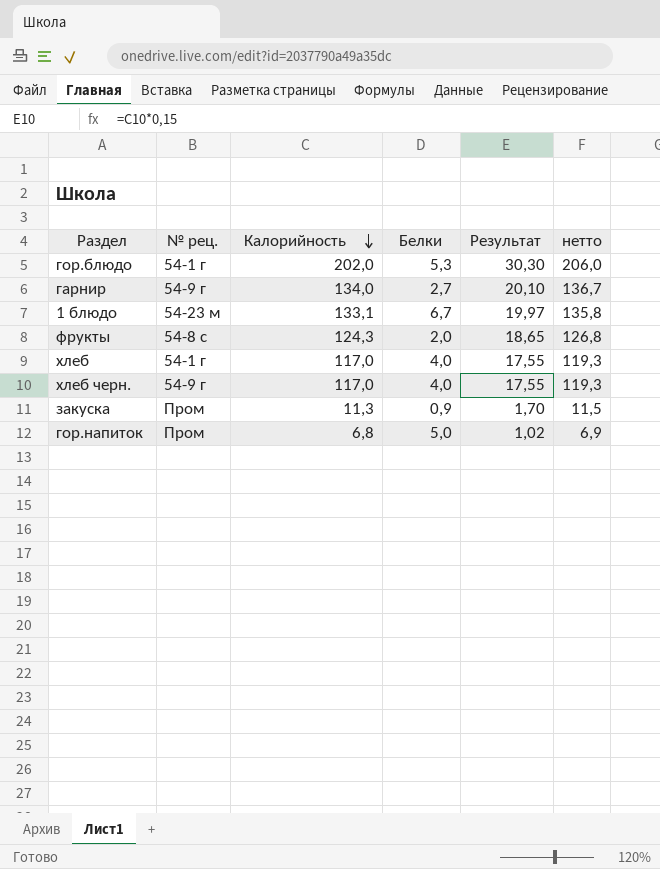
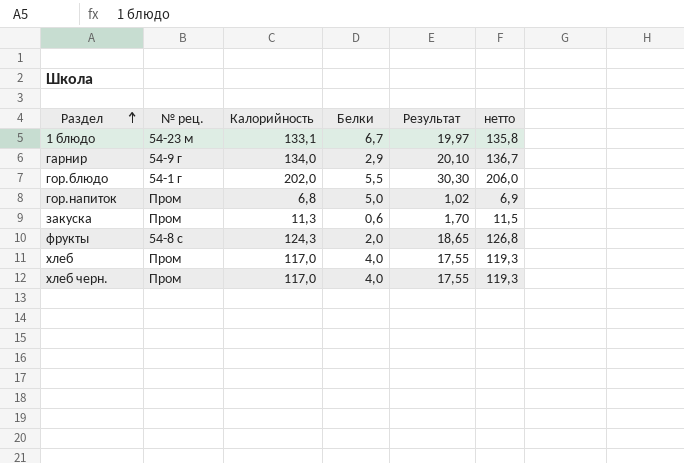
row order: Калорийность descending -> Раздел ascending
гарнир | Белки: 2,7 -> 2,9
гор.блюдо | Белки: 5,3 -> 5,5
закуска | Белки: 0,9 -> 0,6
хлеб | № рец.: 54-1 г -> Пром
хлеб черн. | № рец.: 54-9 г -> Пром

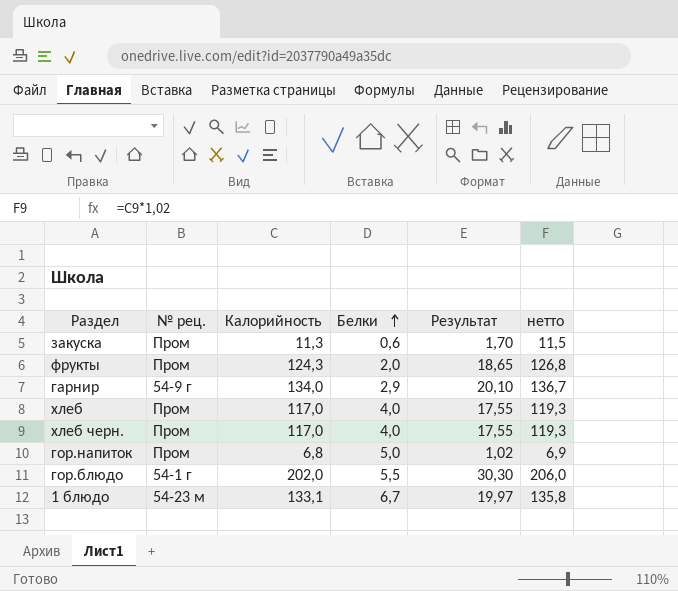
row order: Раздел ascending -> Белки ascending
фрукты | № рец.: 54-8 с -> Пром

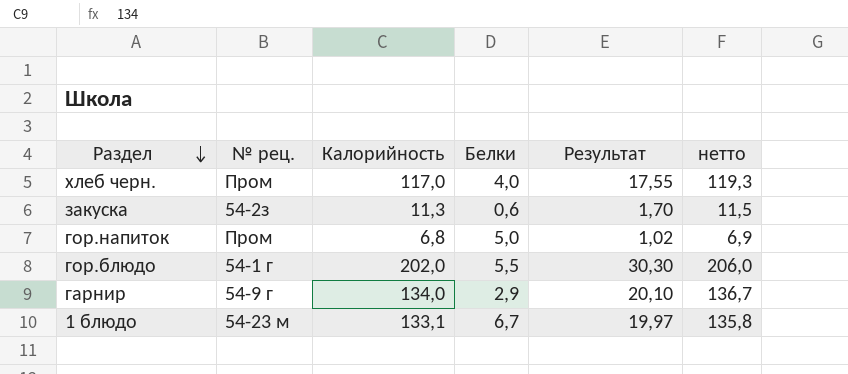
row order: Белки ascending -> Раздел descending
row фрукты: Пром | 124,3 | 2,0 | 18,65 | 126,8 -> none
row хлеб: Пром | 117,0 | 4,0 | 17,55 | 119,3 -> none
закуска | № рец.: Пром -> 54-2з

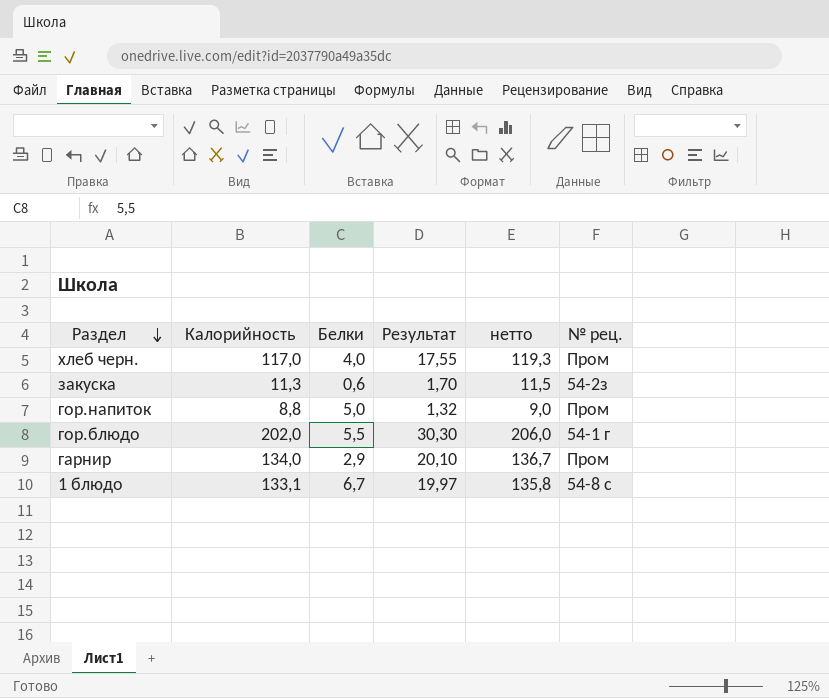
column № рец. | position: 2 -> 6
гор.напиток | Калорийность: 6,8 -> 8,8
гор.напиток | Результат: 1,02 -> 1,32
гор.напиток | нетто: 6,9 -> 9,0
гарнир | № рец.: 54-9 г -> Пром
1 блюдо | № рец.: 54-23 м -> 54-8 с

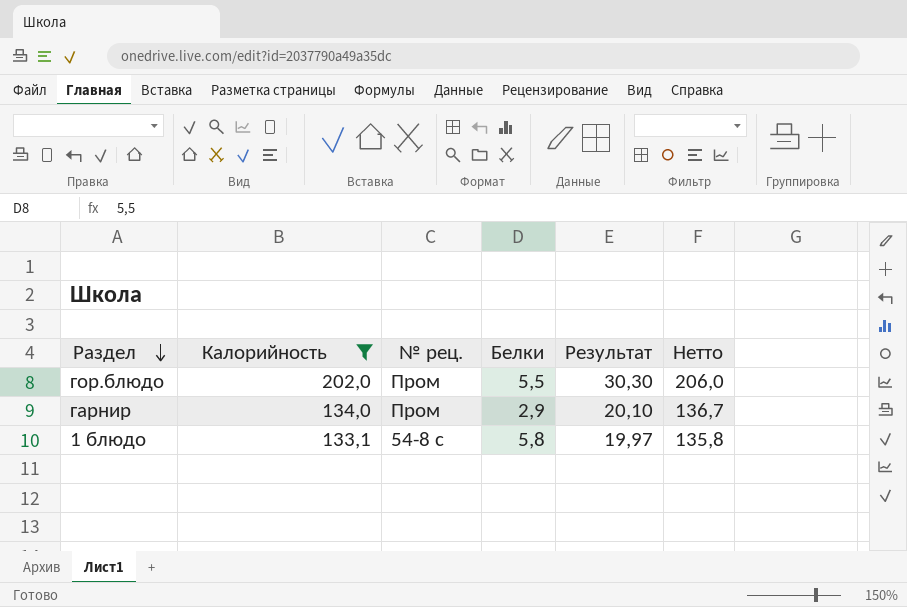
filter: none -> Калорийность >= 133,1
column № рец. | position: 6 -> 3
column name: нетто -> Нетто
гор.блюдо | № рец.: 54-1 г -> Пром
1 блюдо | Белки: 6,7 -> 5,8

